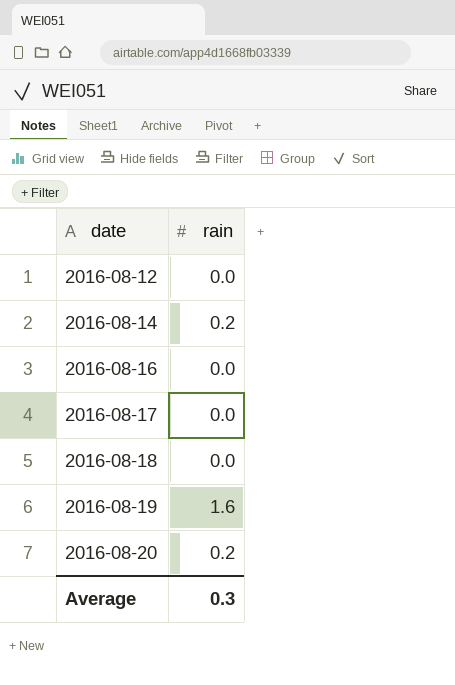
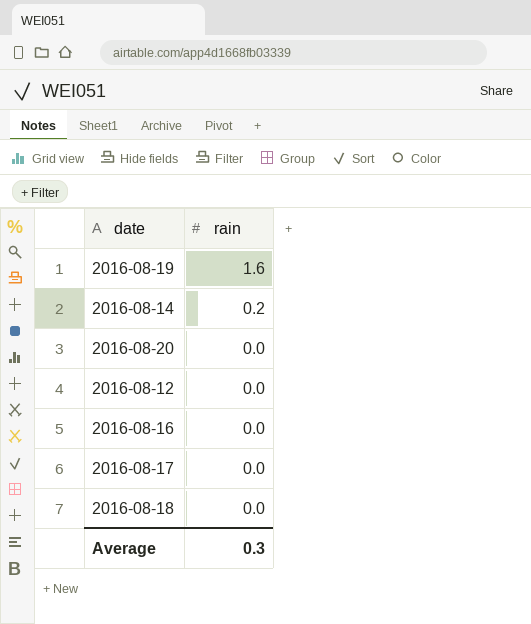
row order: date ascending -> rain descending
2016-08-20 | rain: 0.2 -> 0.0

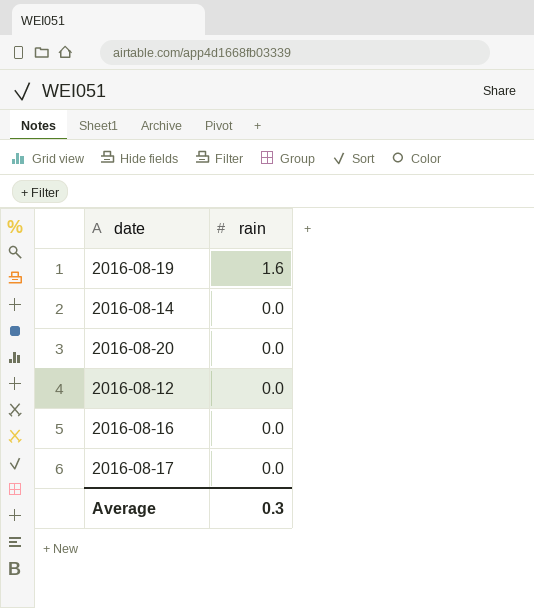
row 2016-08-18: 0.0 -> none
2016-08-14 | rain: 0.2 -> 0.0

